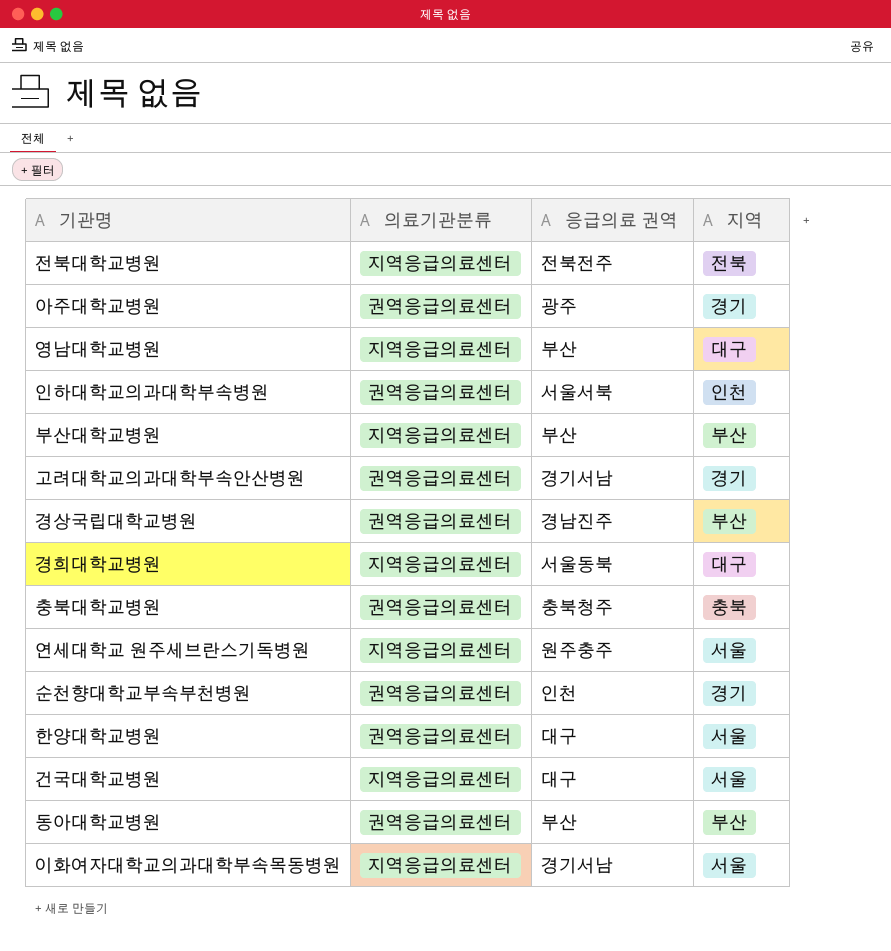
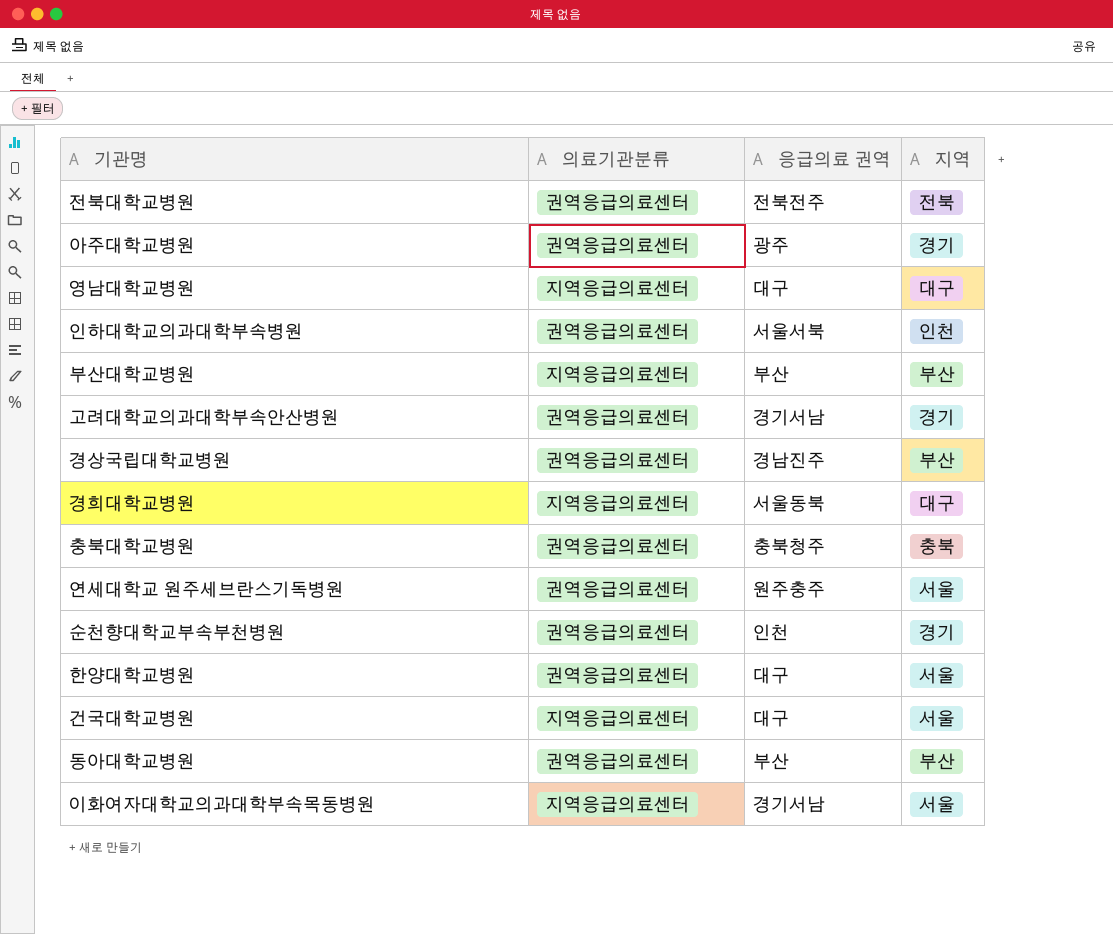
전북대학교병원 | 의료기관분류: 지역응급의료센터 -> 권역응급의료센터
영남대학교병원 | 응급의료 권역: 부산 -> 대구
연세대학교 원주세브란스기독병원 | 의료기관분류: 지역응급의료센터 -> 권역응급의료센터

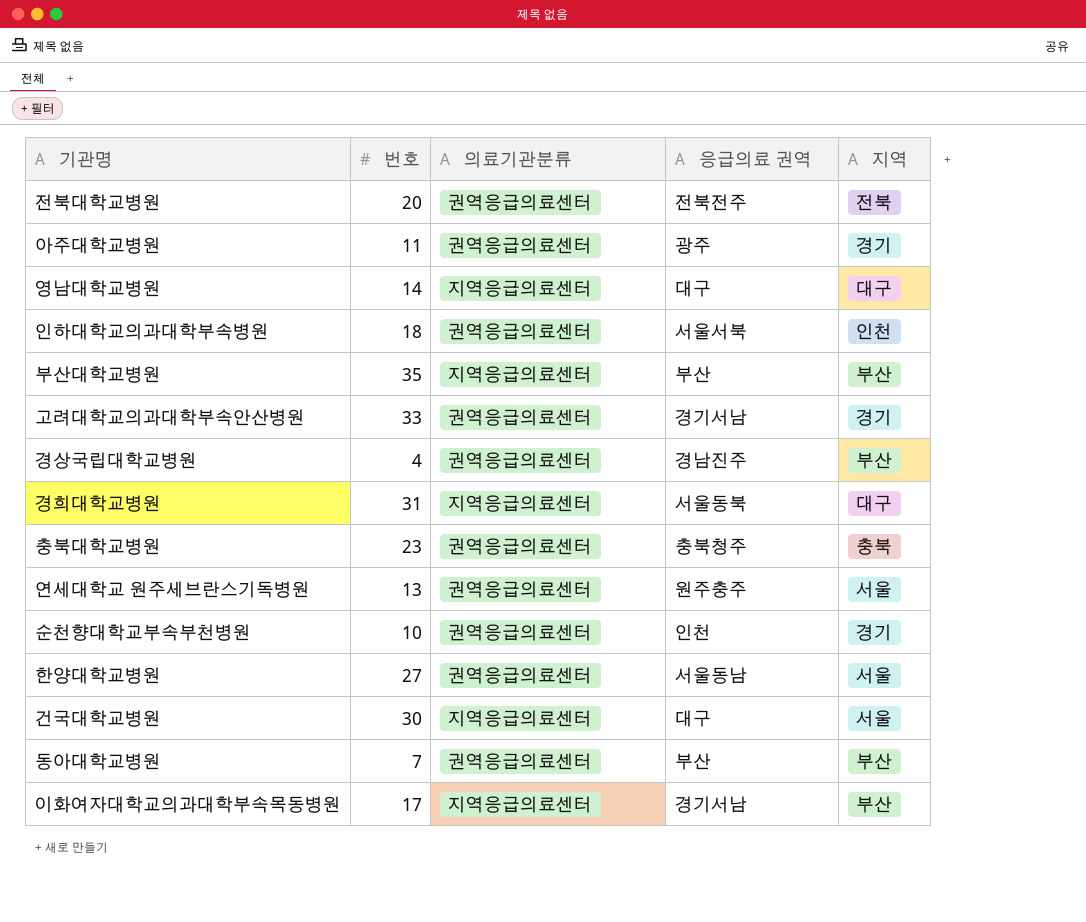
column 번호 | position: none -> 2
한양대학교병원 | 응급의료 권역: 대구 -> 서울동남
이화여자대학교의과대학부속목동병원 | 지역: 서울 -> 부산

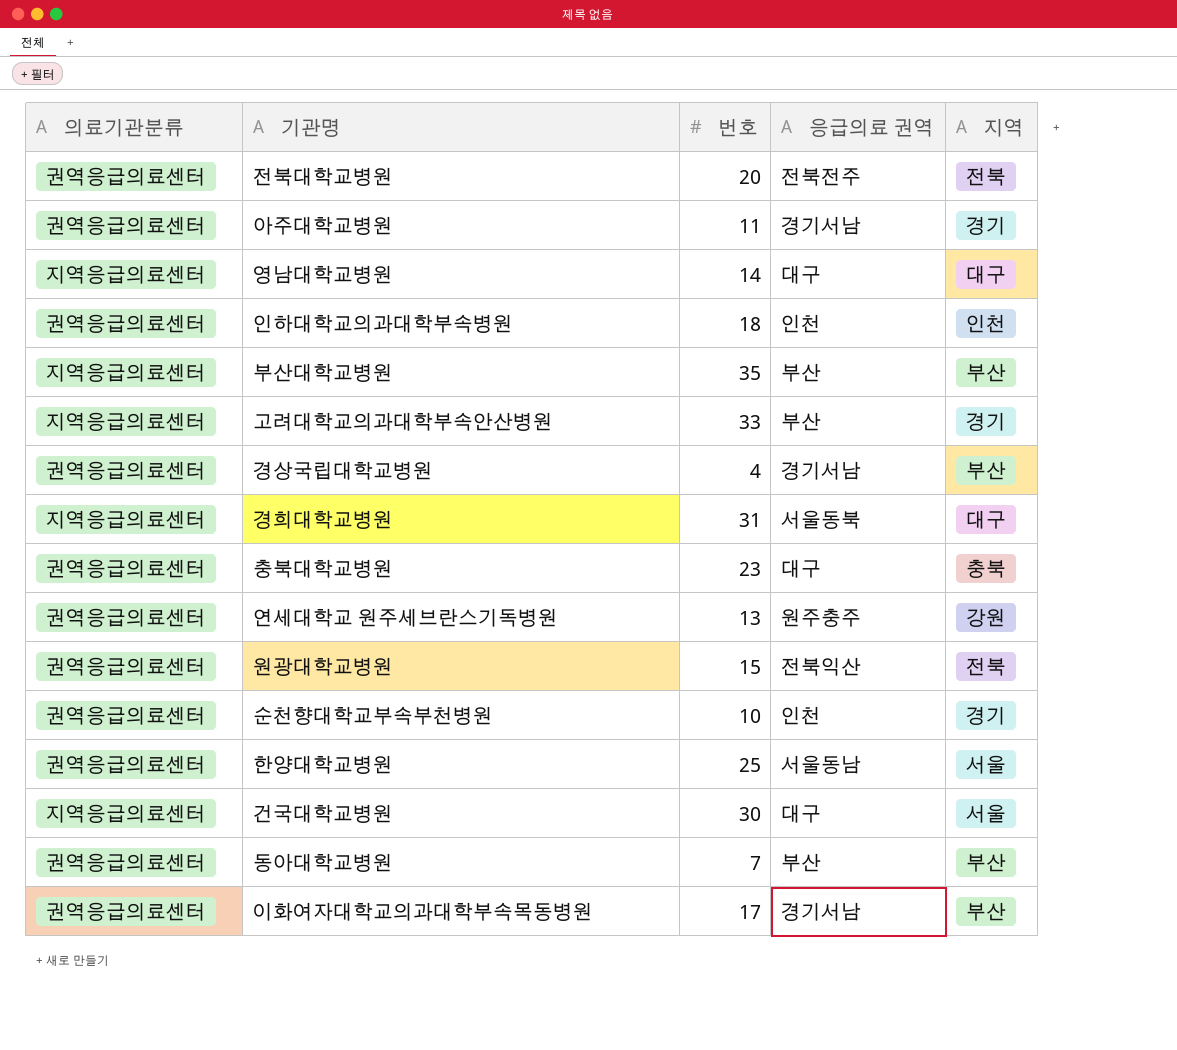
column 의료기관분류 | position: 3 -> 1
아주대학교병원 | 응급의료 권역: 광주 -> 경기서남
인하대학교의과대학부속병원 | 응급의료 권역: 서울서북 -> 인천
고려대학교의과대학부속안산병원 | 의료기관분류: 권역응급의료센터 -> 지역응급의료센터
고려대학교의과대학부속안산병원 | 응급의료 권역: 경기서남 -> 부산
경상국립대학교병원 | 응급의료 권역: 경남진주 -> 경기서남
충북대학교병원 | 응급의료 권역: 충북청주 -> 대구
연세대학교 원주세브란스기독병원 | 지역: 서울 -> 강원
row 원광대학교병원: none -> 권역응급의료센터 | 15 | 전북익산 | 전북
한양대학교병원 | 번호: 27 -> 25
이화여자대학교의과대학부속목동병원 | 의료기관분류: 지역응급의료센터 -> 권역응급의료센터

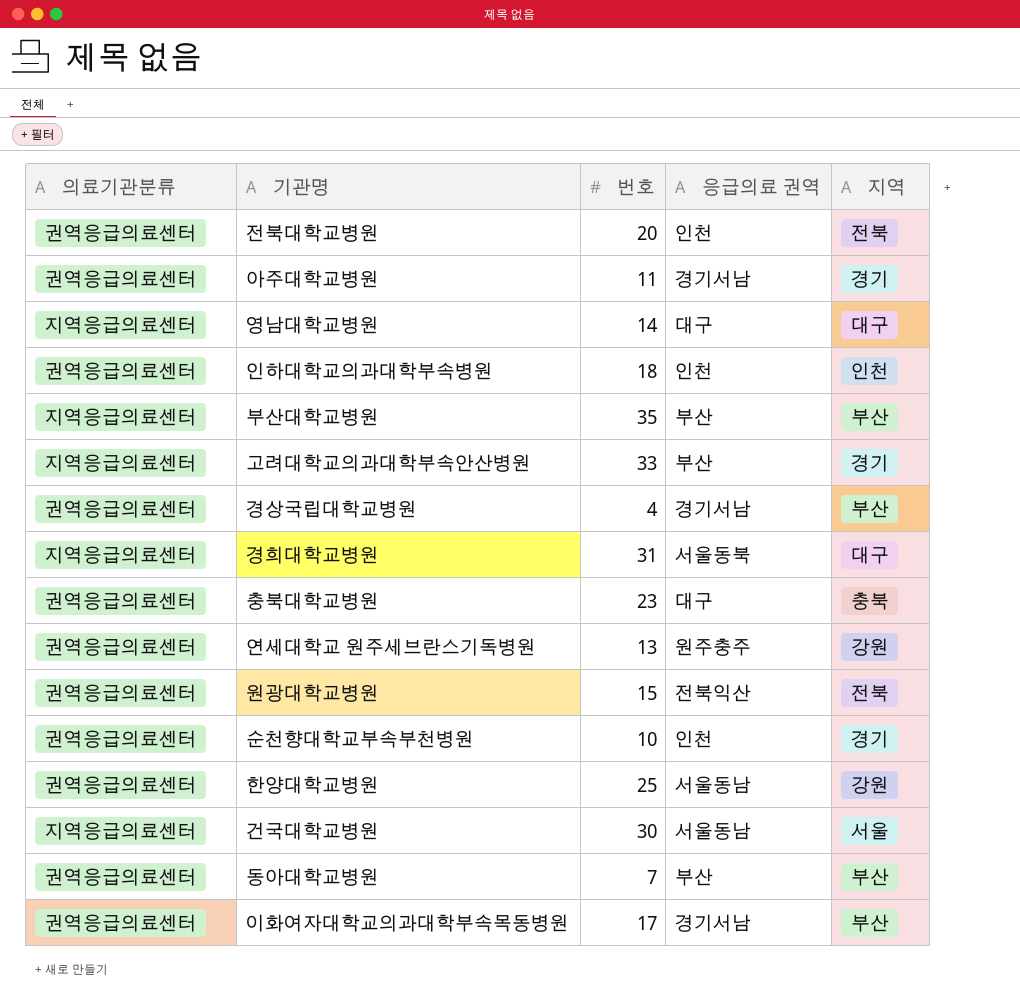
전북대학교병원 | 응급의료 권역: 전북전주 -> 인천
한양대학교병원 | 지역: 서울 -> 강원
건국대학교병원 | 응급의료 권역: 대구 -> 서울동남

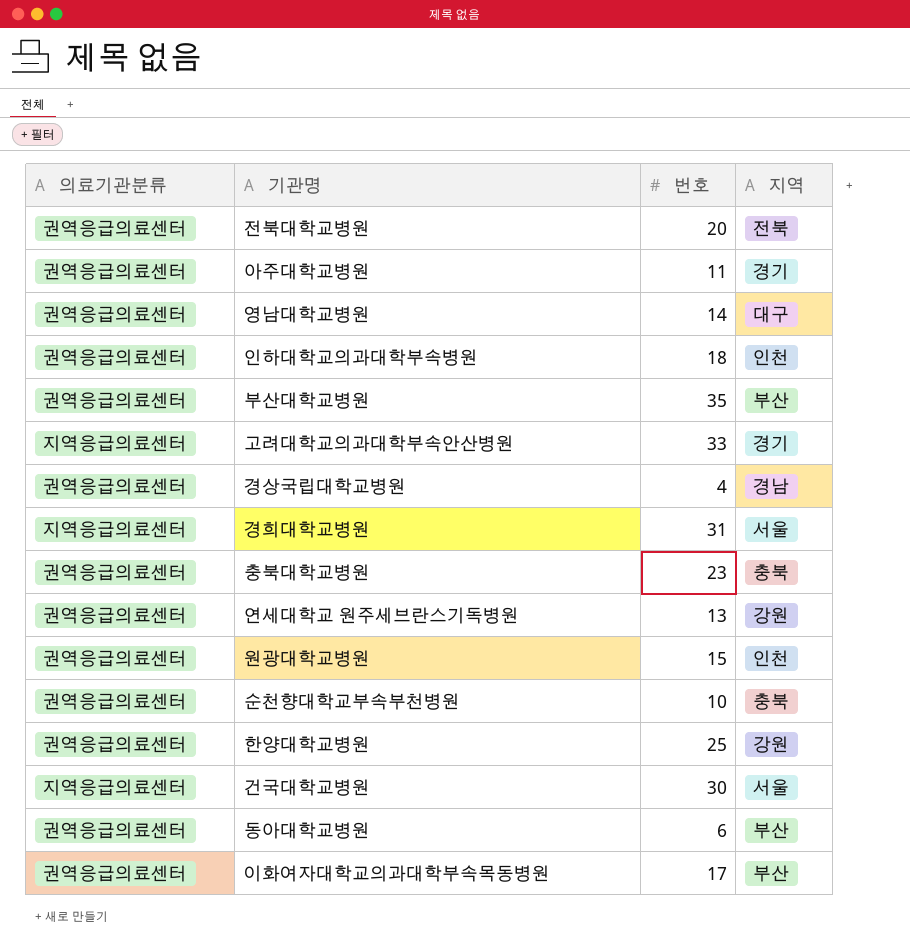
column 응급의료 권역 | position: 4 -> none
영남대학교병원 | 의료기관분류: 지역응급의료센터 -> 권역응급의료센터
부산대학교병원 | 의료기관분류: 지역응급의료센터 -> 권역응급의료센터
경상국립대학교병원 | 지역: 부산 -> 경남
경희대학교병원 | 지역: 대구 -> 서울
원광대학교병원 | 지역: 전북 -> 인천
순천향대학교부속부천병원 | 지역: 경기 -> 충북
동아대학교병원 | 번호: 7 -> 6

